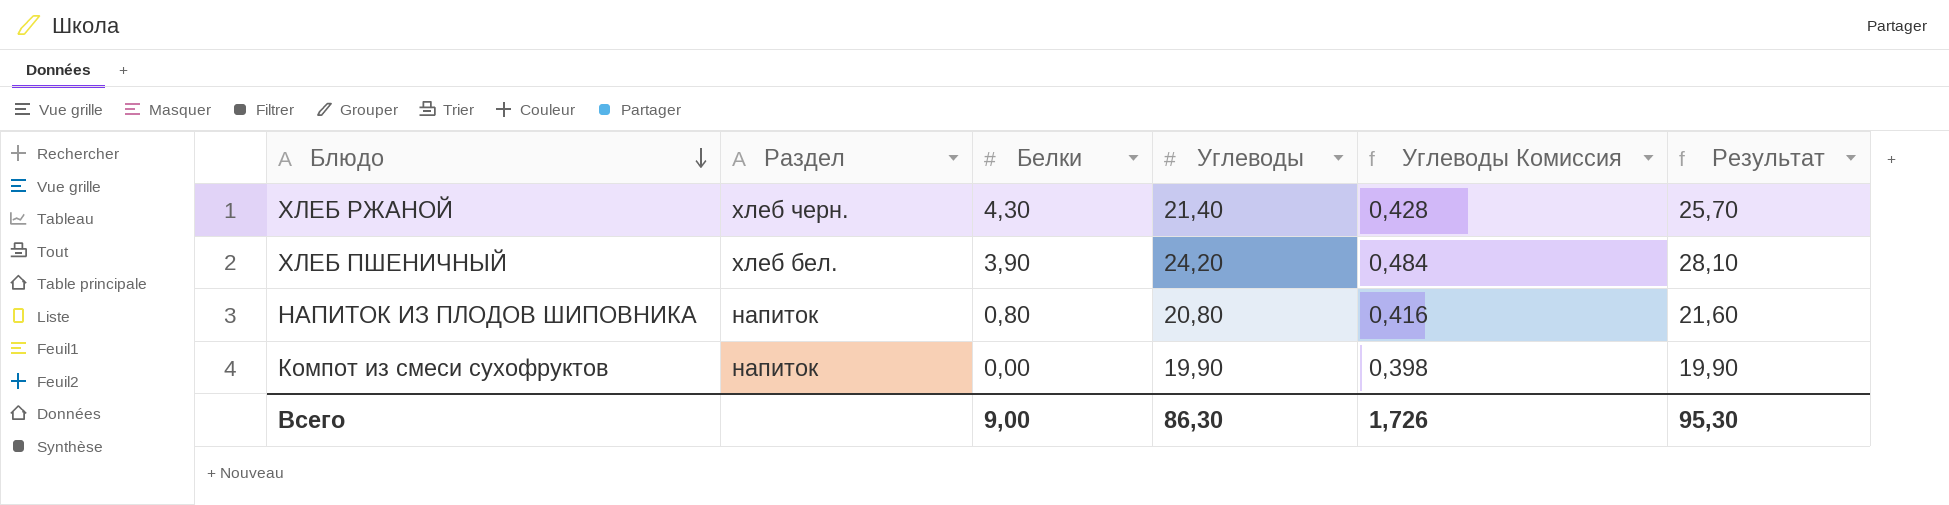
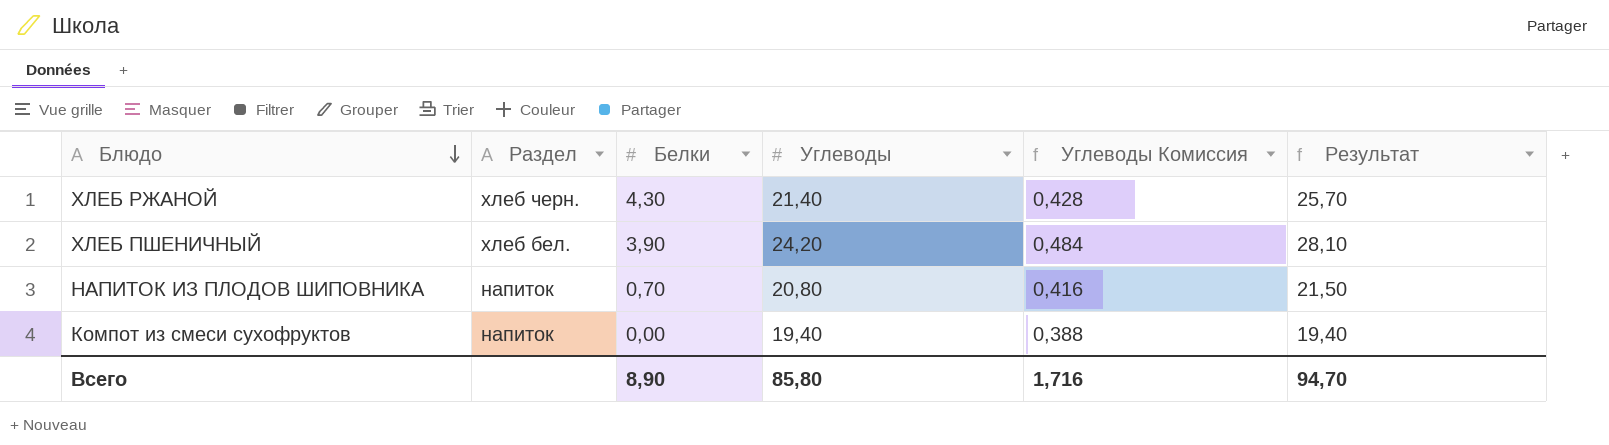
НАПИТОК ИЗ ПЛОДОВ ШИПОВНИКА | Белки: 0,80 -> 0,70
НАПИТОК ИЗ ПЛОДОВ ШИПОВНИКА | Результат: 21,60 -> 21,50
Компот из смеси сухофруктов | Углеводы: 19,90 -> 19,40
Компот из смеси сухофруктов | Углеводы Комиссия: 0,398 -> 0,388
Компот из смеси сухофруктов | Результат: 19,90 -> 19,40
Всего | Белки: 9,00 -> 8,90
Всего | Углеводы: 86,30 -> 85,80
Всего | Углеводы Комиссия: 1,726 -> 1,716
Всего | Результат: 95,30 -> 94,70

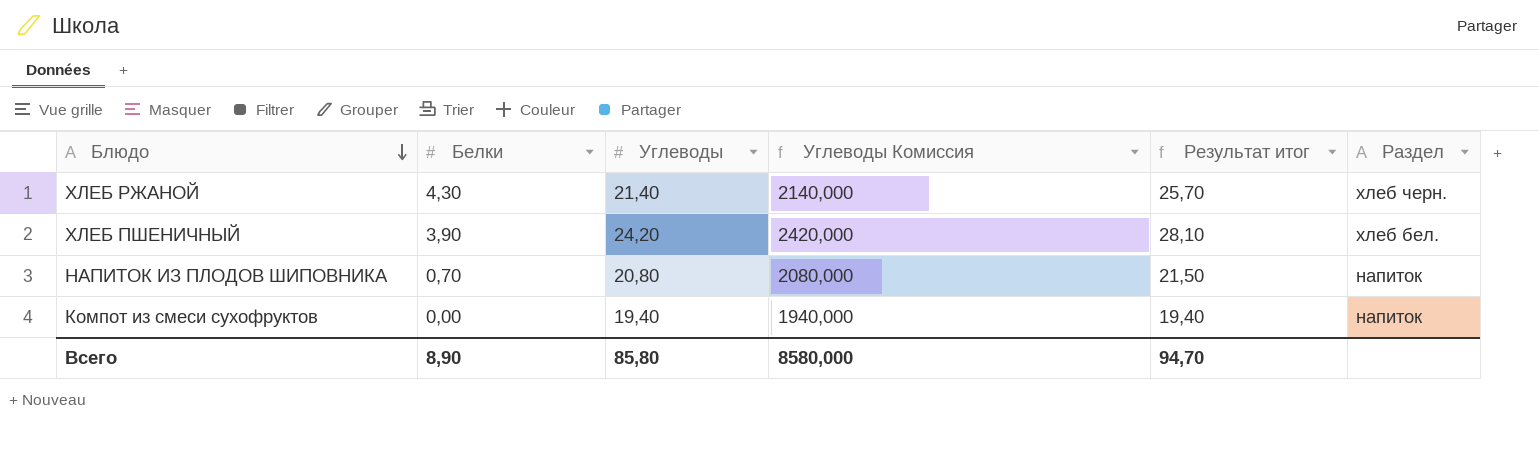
column Углеводы Комиссия | formula: [Углеводы] * 0,02 -> [Углеводы] * 100
column name: Результат -> Результат итог
column Раздел | position: 2 -> 6
Всего | Углеводы Комиссия: 1,716 -> 8580,000

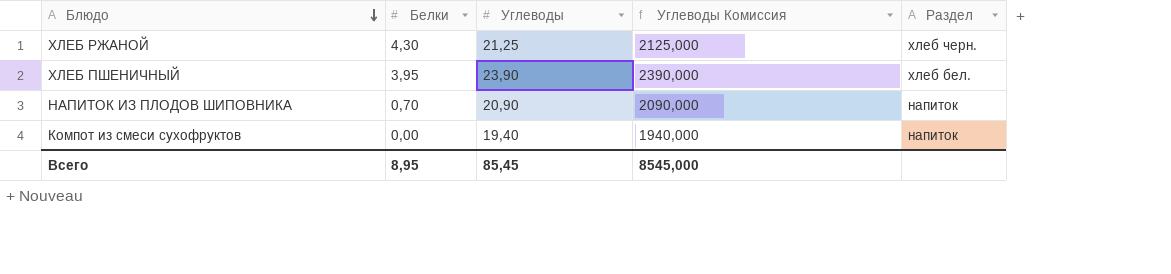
column Результат итог | formula: [Белки] + [Углеводы] -> none
ХЛЕБ РЖАНОЙ | Углеводы: 21,40 -> 21,25
ХЛЕБ РЖАНОЙ | Углеводы Комиссия: 2140,000 -> 2125,000
ХЛЕБ ПШЕНИЧНЫЙ | Белки: 3,90 -> 3,95
ХЛЕБ ПШЕНИЧНЫЙ | Углеводы: 24,20 -> 23,90
ХЛЕБ ПШЕНИЧНЫЙ | Углеводы Комиссия: 2420,000 -> 2390,000
НАПИТОК ИЗ ПЛОДОВ ШИПОВНИКА | Углеводы: 20,80 -> 20,90
НАПИТОК ИЗ ПЛОДОВ ШИПОВНИКА | Углеводы Комиссия: 2080,000 -> 2090,000
Всего | Белки: 8,90 -> 8,95
Всего | Углеводы: 85,80 -> 85,45
Всего | Углеводы Комиссия: 8580,000 -> 8545,000

